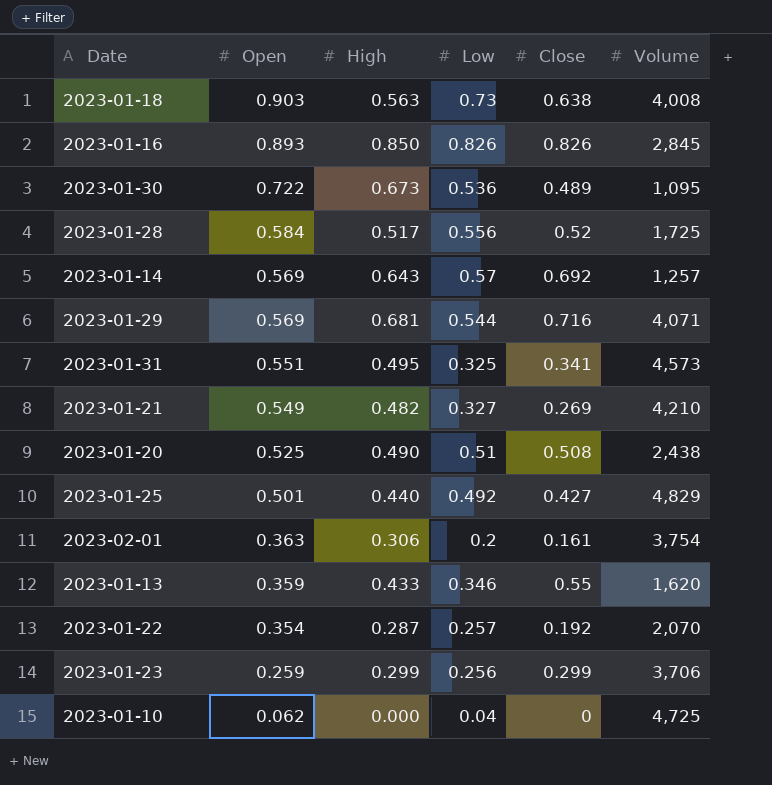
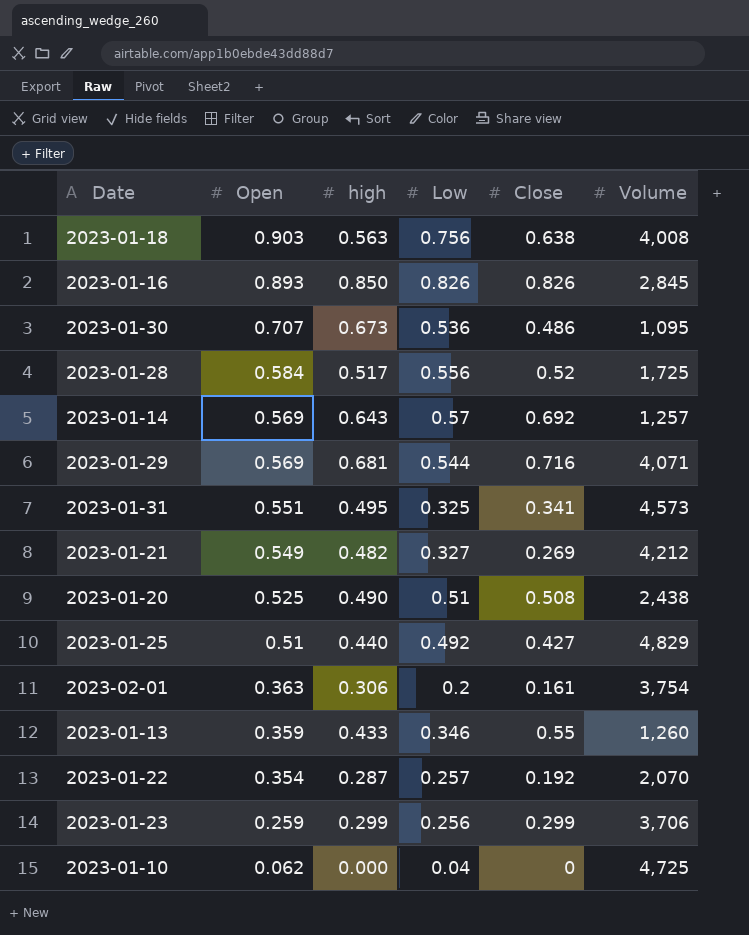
column name: High -> high
2023-01-18 | Low: 0.73 -> 0.756
2023-01-30 | Open: 0.722 -> 0.707
2023-01-30 | Close: 0.489 -> 0.486
2023-01-21 | Volume: 4,210 -> 4,212
2023-01-25 | Open: 0.501 -> 0.51
2023-01-13 | Volume: 1,620 -> 1,260

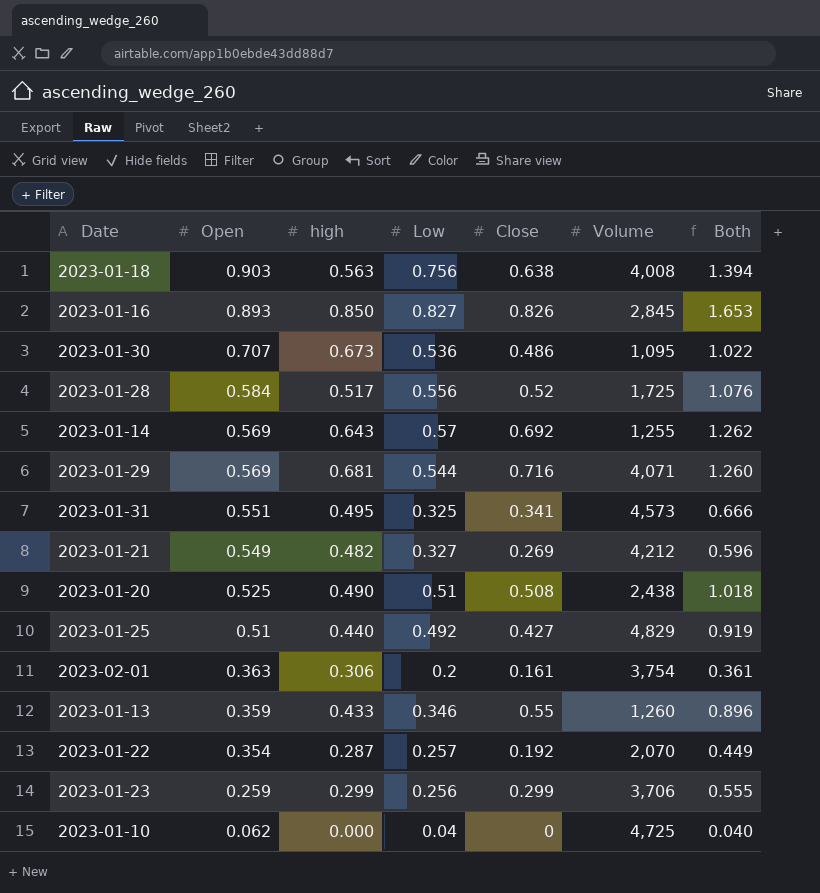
column Both | formula: none -> [Low] + [Close]
2023-01-16 | Low: 0.826 -> 0.827
2023-01-14 | Volume: 1,257 -> 1,255

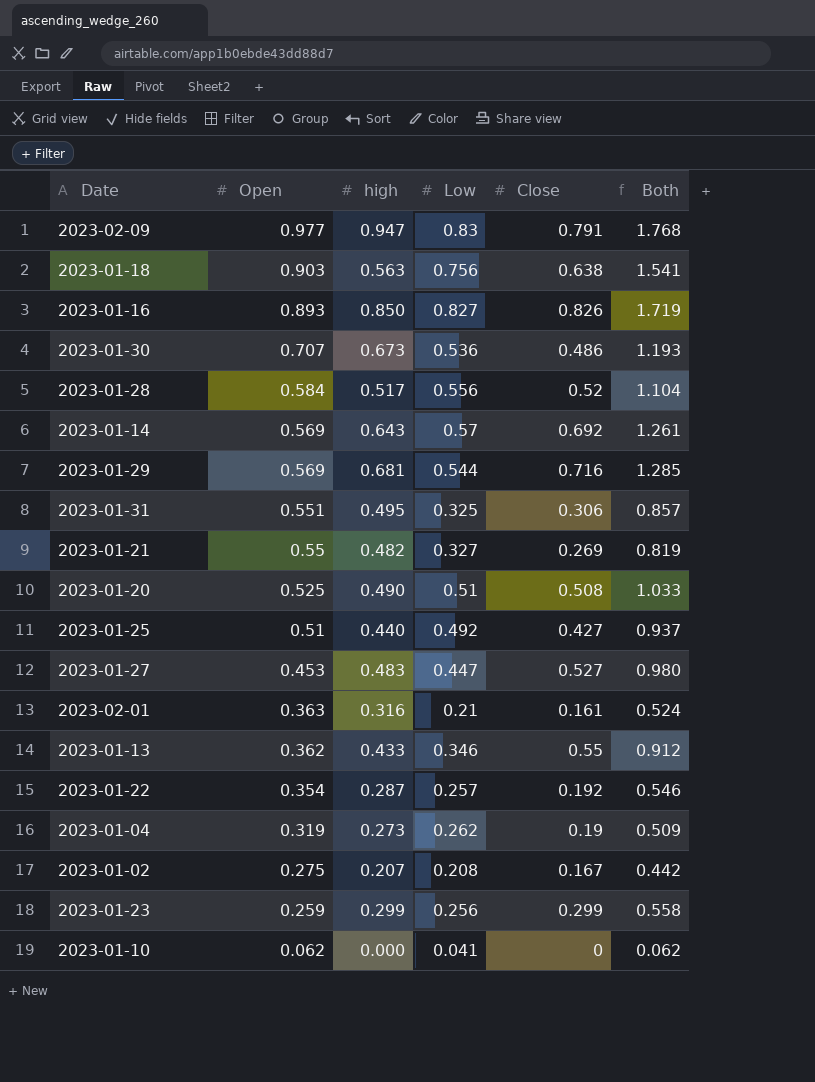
column Volume | position: 6 -> none
column Both | formula: [Low] + [Close] -> [Open] + [Close]
row 2023-02-09: none -> 0.977 | 0.947 | 0.83 | 0.791 | 1.768
2023-01-31 | Close: 0.341 -> 0.306
2023-01-21 | Open: 0.549 -> 0.55
row 2023-01-27: none -> 0.453 | 0.483 | 0.447 | 0.527 | 0.980
2023-02-01 | high: 0.306 -> 0.316
2023-02-01 | Low: 0.2 -> 0.21
2023-01-13 | Open: 0.359 -> 0.362
row 2023-01-04: none -> 0.319 | 0.273 | 0.262 | 0.19 | 0.509
row 2023-01-02: none -> 0.275 | 0.207 | 0.208 | 0.167 | 0.442
2023-01-10 | Low: 0.04 -> 0.041

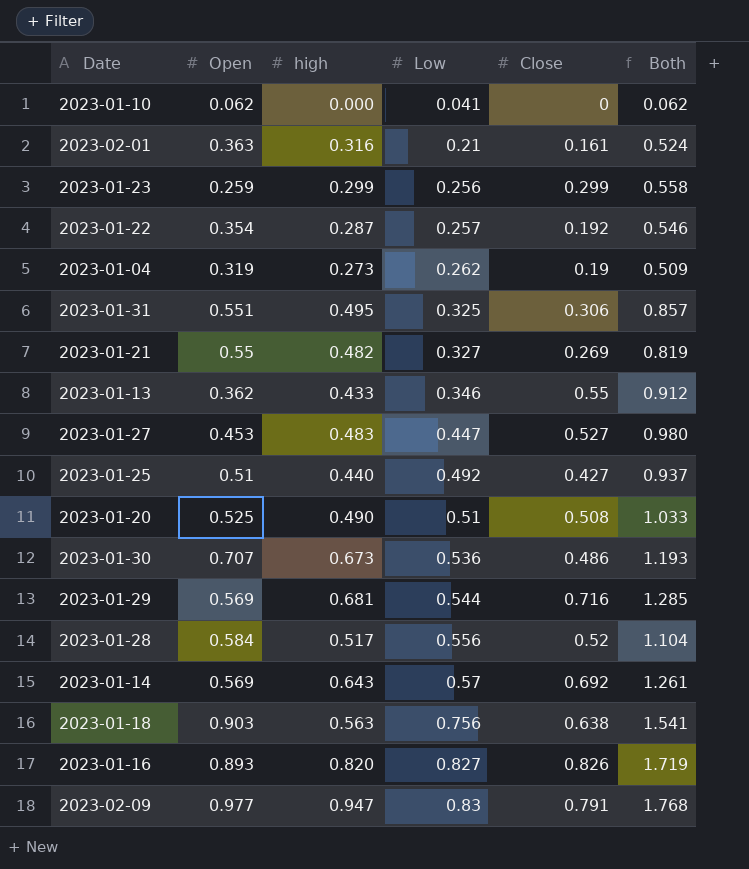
row order: Open descending -> Low ascending
row 2023-01-02: 0.275 | 0.207 | 0.208 | 0.167 | 0.442 -> none
2023-01-16 | high: 0.850 -> 0.820

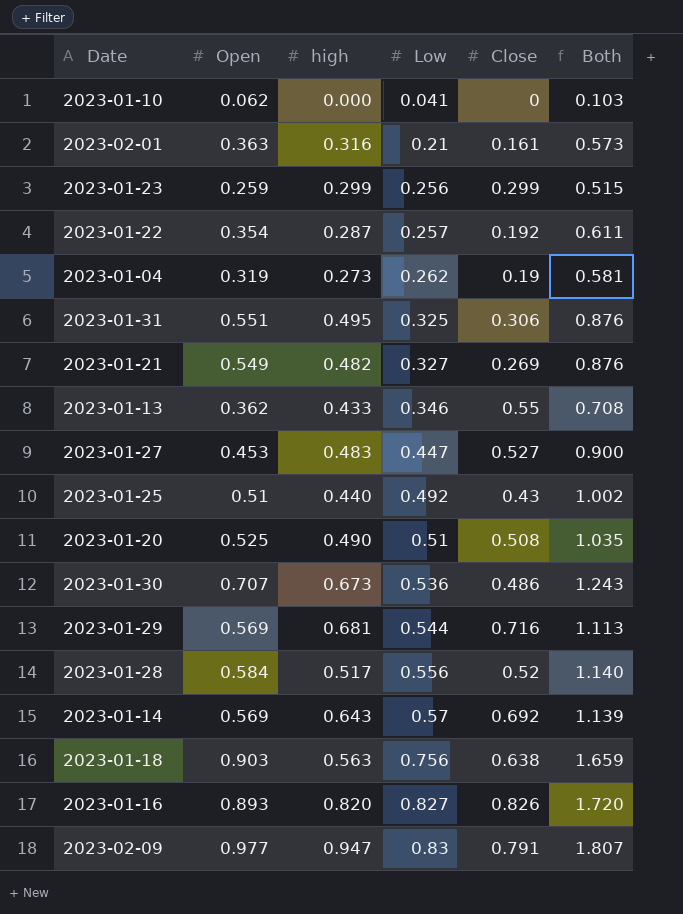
column Both | formula: [Open] + [Close] -> [Open] + [Low]
2023-01-21 | Open: 0.55 -> 0.549
2023-01-25 | Close: 0.427 -> 0.43

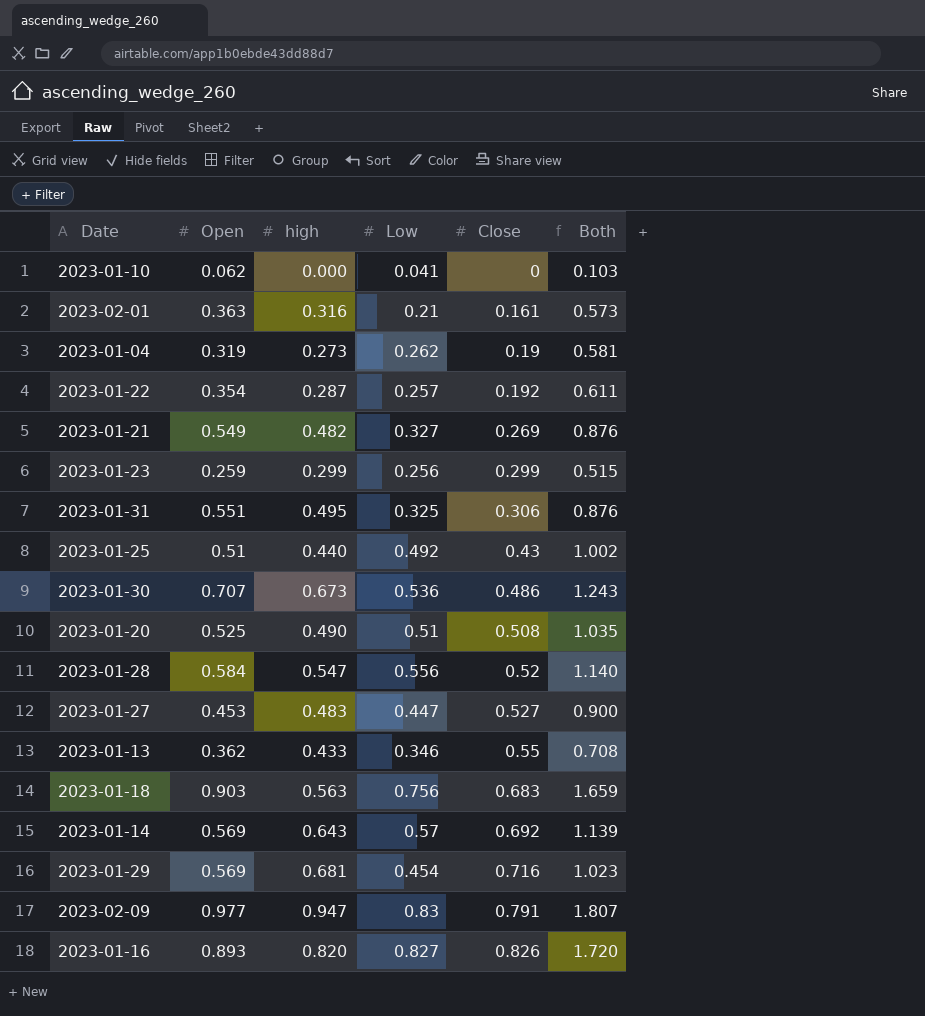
row order: Low ascending -> Close ascending
2023-01-28 | high: 0.517 -> 0.547
2023-01-18 | Close: 0.638 -> 0.683
2023-01-29 | Low: 0.544 -> 0.454
2023-01-29 | Both: 1.113 -> 1.023

